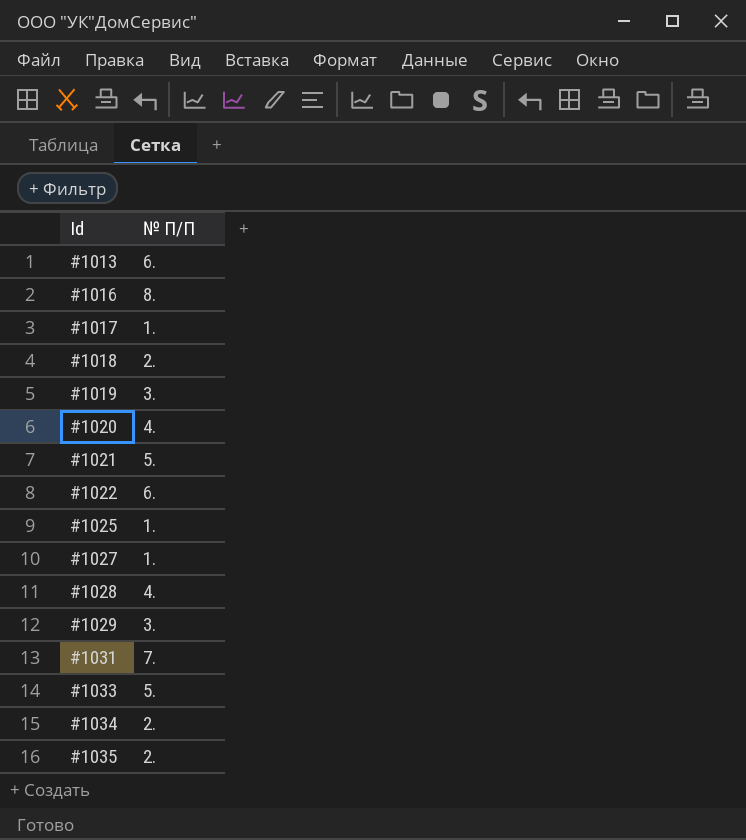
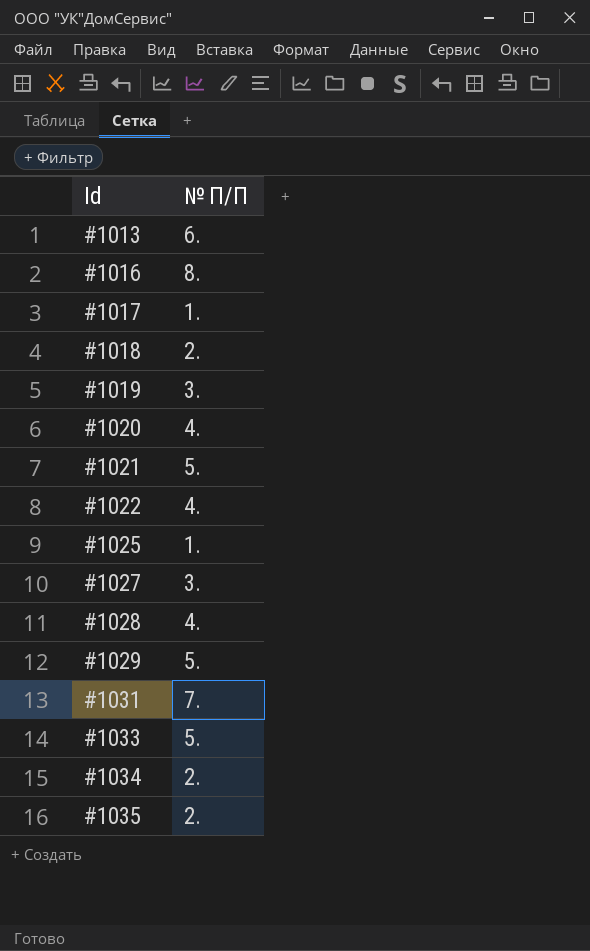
#1022 | № П/П: 6. -> 4.
#1027 | № П/П: 1. -> 3.
#1029 | № П/П: 3. -> 5.

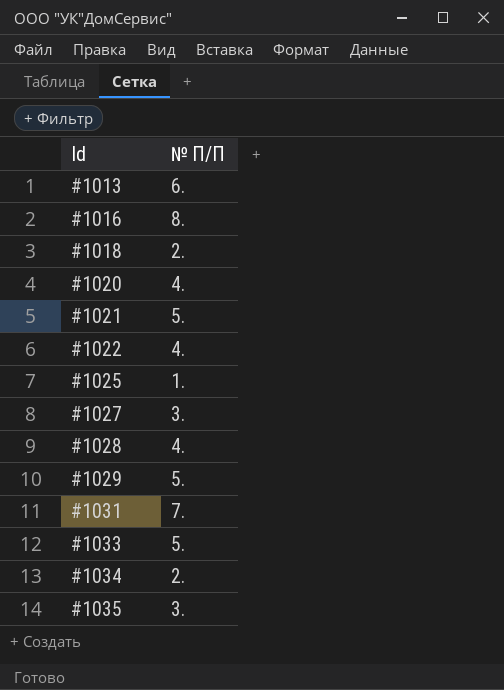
row #1017: 1. -> none
row #1019: 3. -> none
#1035 | № П/П: 2. -> 3.

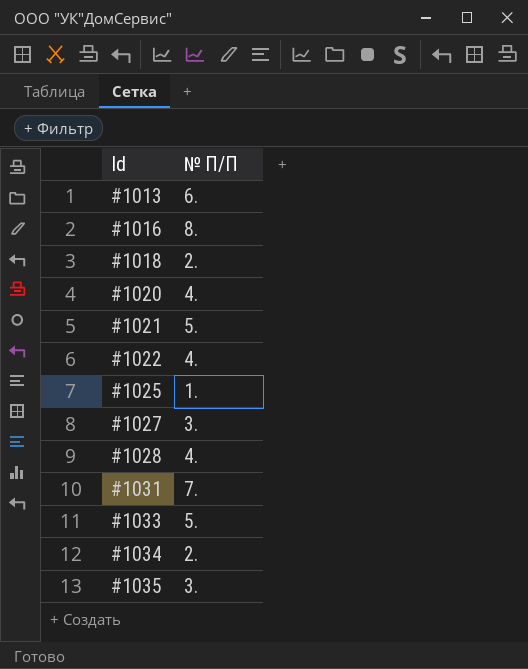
row #1029: 5. -> none

